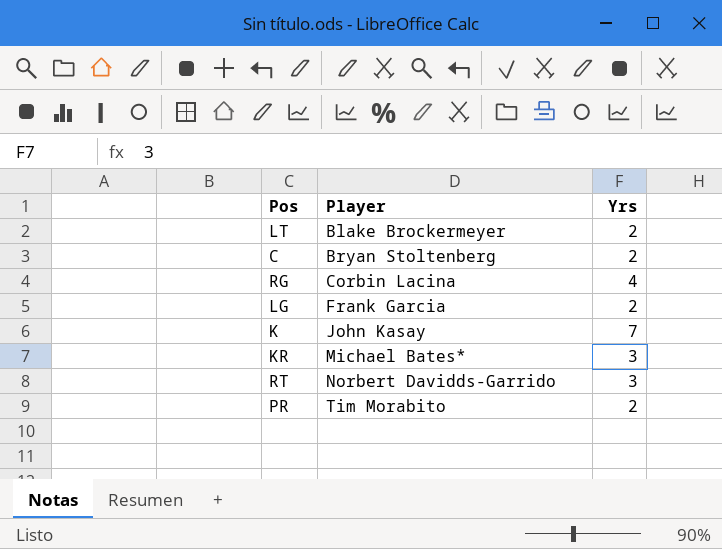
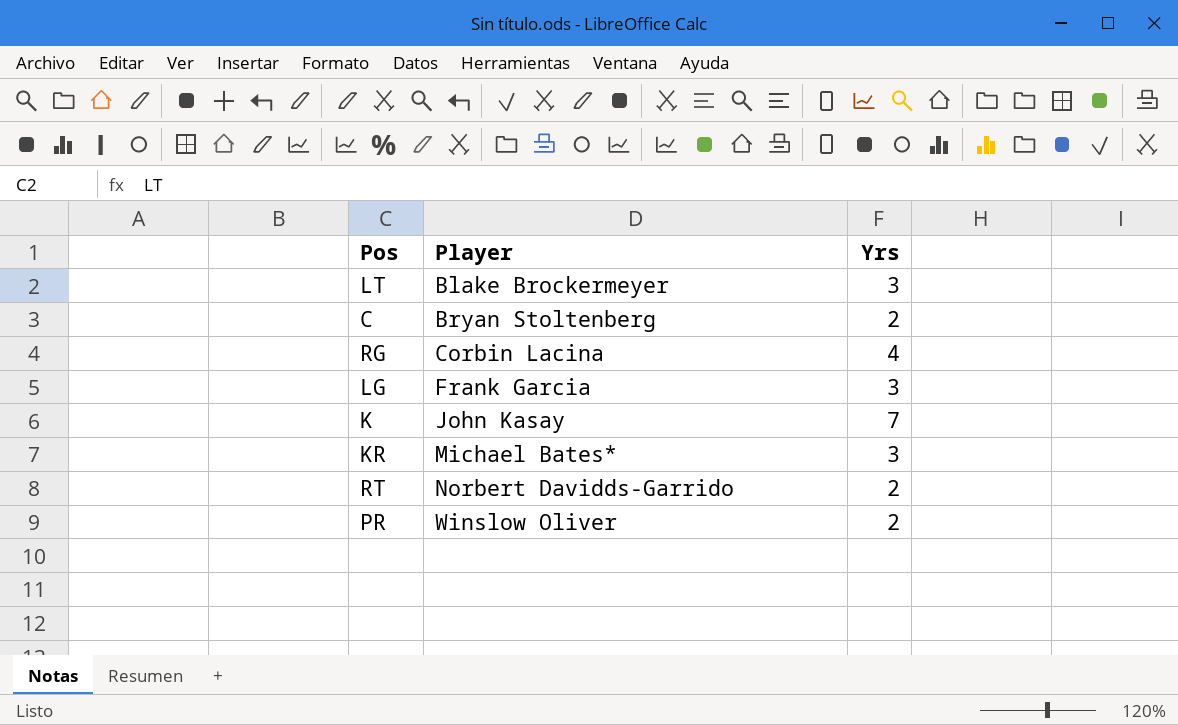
LT | Yrs: 2 -> 3
LG | Yrs: 2 -> 3
RT | Yrs: 3 -> 2
PR | Player: Tim Morabito -> Winslow Oliver

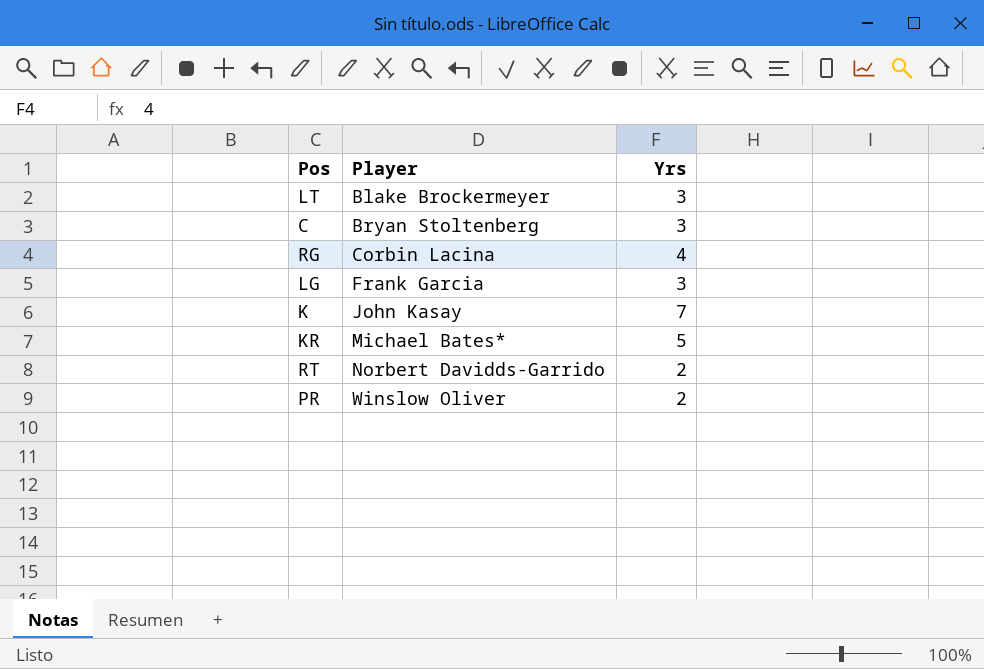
C | Yrs: 2 -> 3
KR | Yrs: 3 -> 5

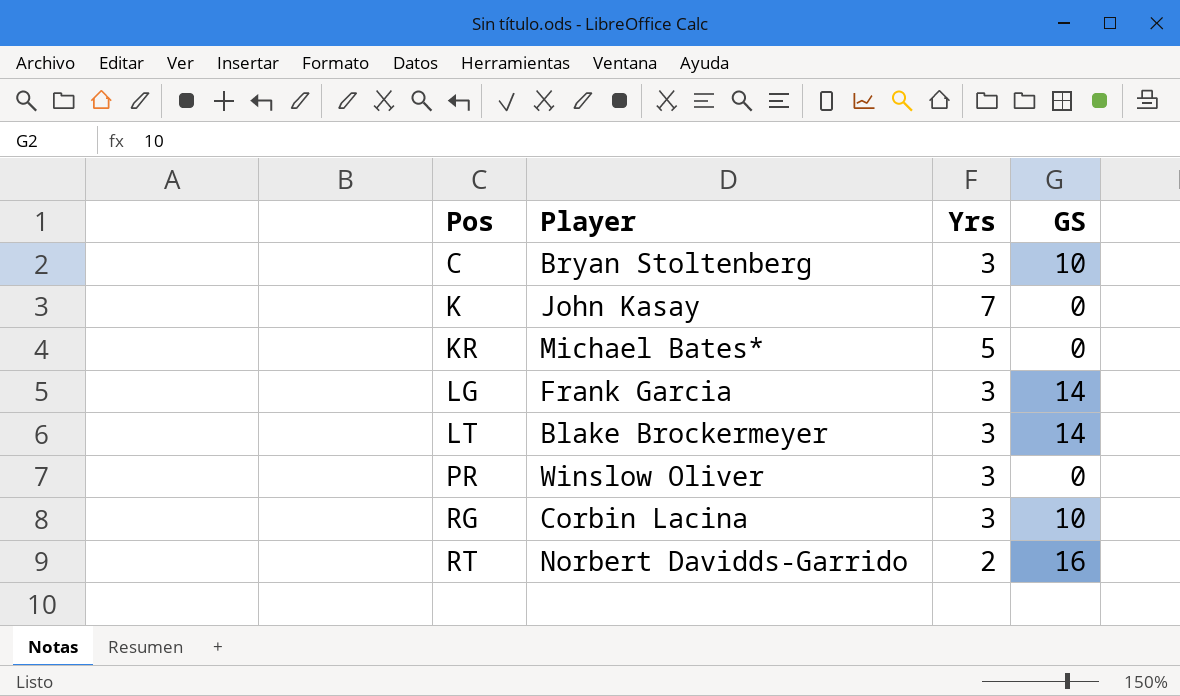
row order: Player ascending -> Pos ascending
column GS | position: none -> 4
PR | Yrs: 2 -> 3
RG | Yrs: 4 -> 3

